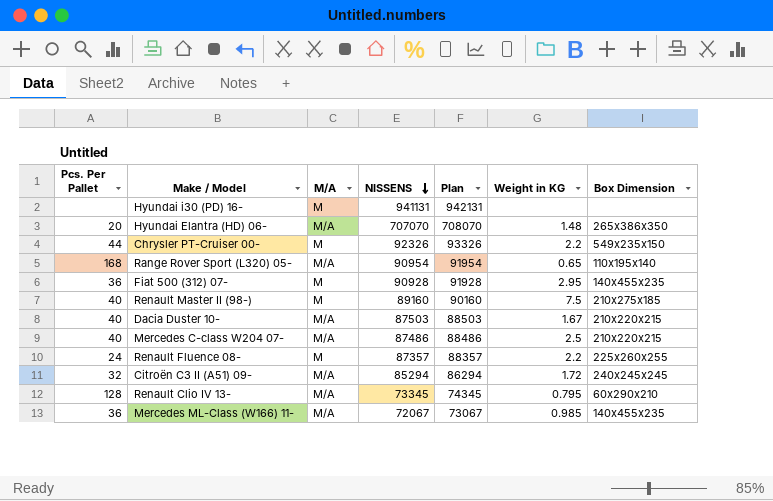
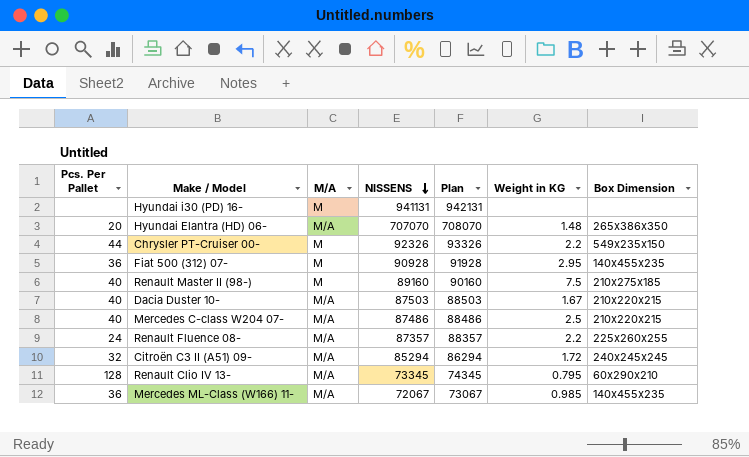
row Range Rover Sport (L320) 05-: 168 | M/A | 90954 | 91954 | 0.65 | 110x195x140 -> none
Renault Fluence 08- | M/A: M -> M/A

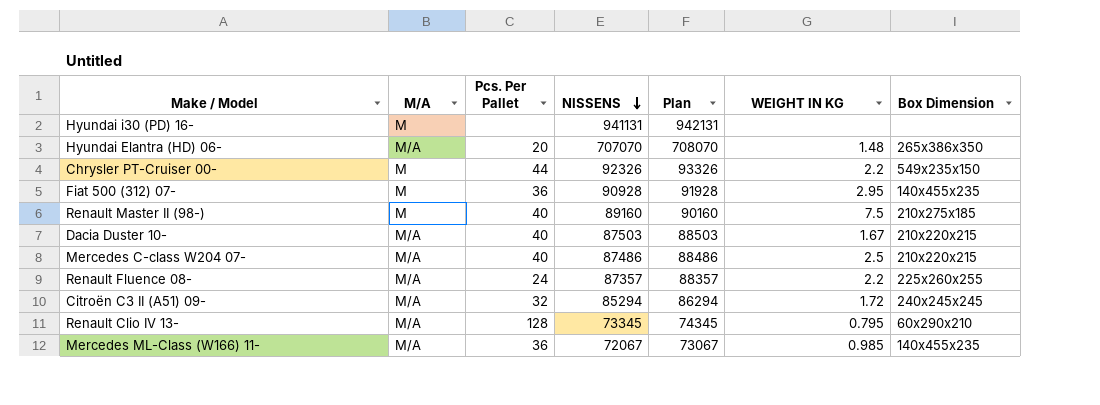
column Pcs. Per Pallet | position: 1 -> 3
column name: Weight in KG -> WEIGHT IN KG

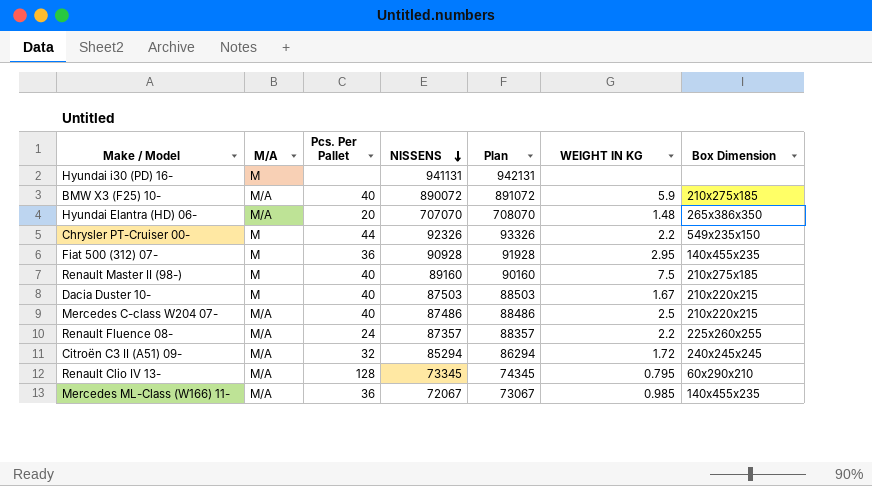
row BMW X3 (F25) 10-: none -> M/A | 40 | 890072 | 891072 | 5.9 | 210x275x185
Dacia Duster 10- | M/A: M/A -> M

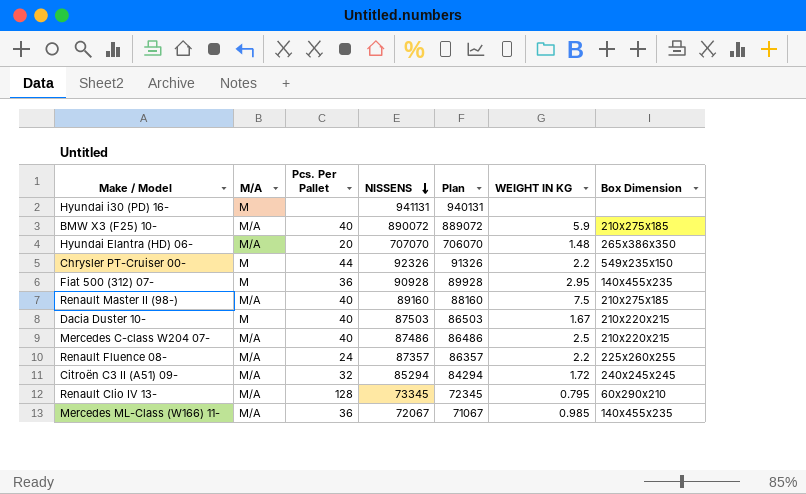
column Plan | formula: [NISSENS] + 1000 -> [NISSENS] - 1000
Renault Master II (98-) | M/A: M -> M/A

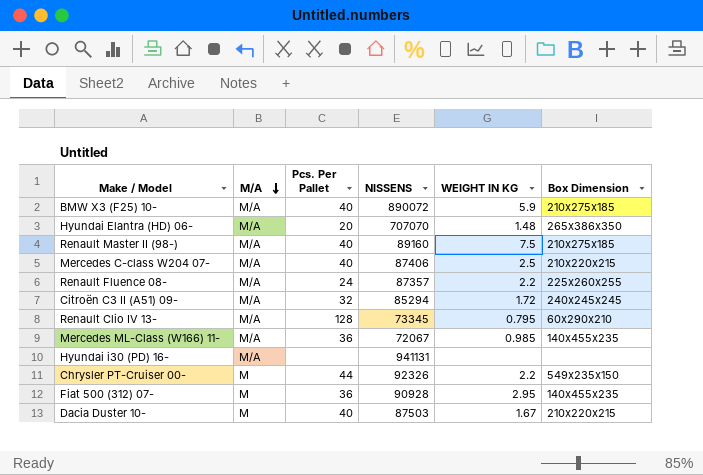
row order: NISSENS descending -> M/A descending
column Plan | formula: [NISSENS] - 1000 -> none
Mercedes C-class W204 07- | NISSENS: 87486 -> 87406
Hyundai i30 (PD) 16- | M/A: M -> M/A

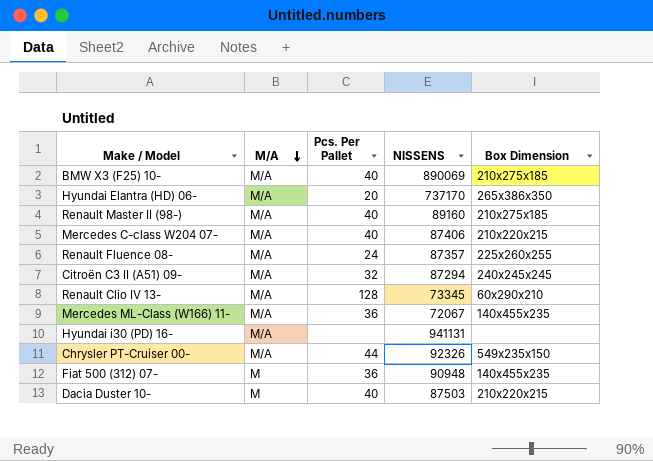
column WEIGHT IN KG | position: 5 -> none
BMW X3 (F25) 10- | NISSENS: 890072 -> 890069
Hyundai Elantra (HD) 06- | NISSENS: 707070 -> 737170
Citroën C3 II (A51) 09- | NISSENS: 85294 -> 87294
Chrysler PT-Cruiser 00- | M/A: M -> M/A
Fiat 500 (312) 07- | NISSENS: 90928 -> 90948

